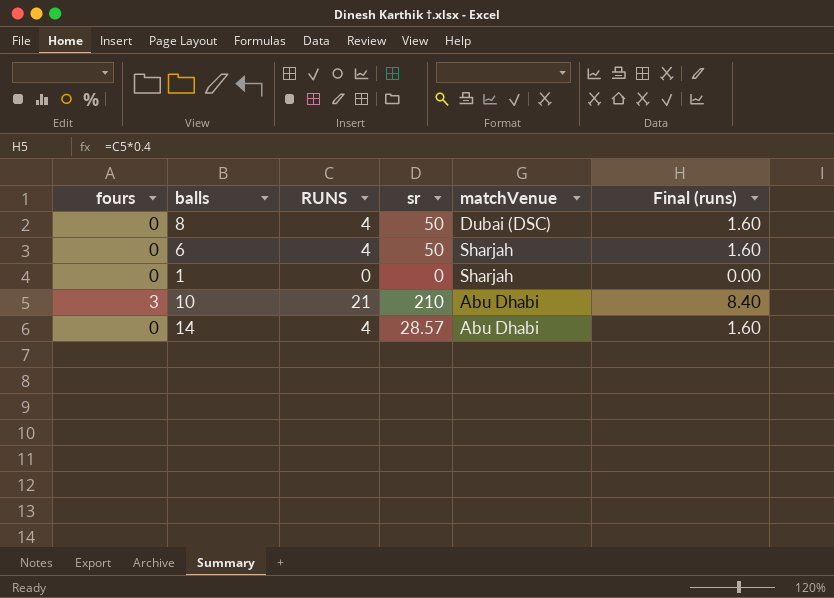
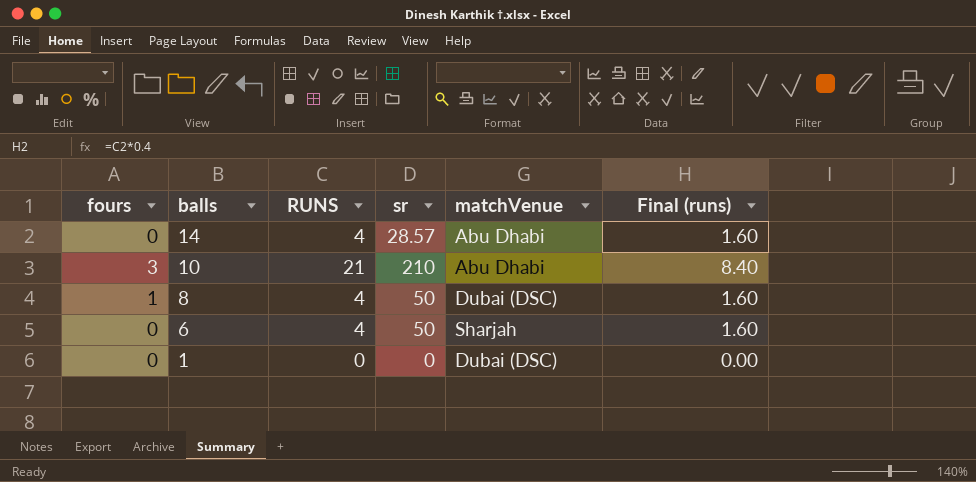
row order: none -> balls descending
8 | fours: 0 -> 1
1 | matchVenue: Sharjah -> Dubai (DSC)

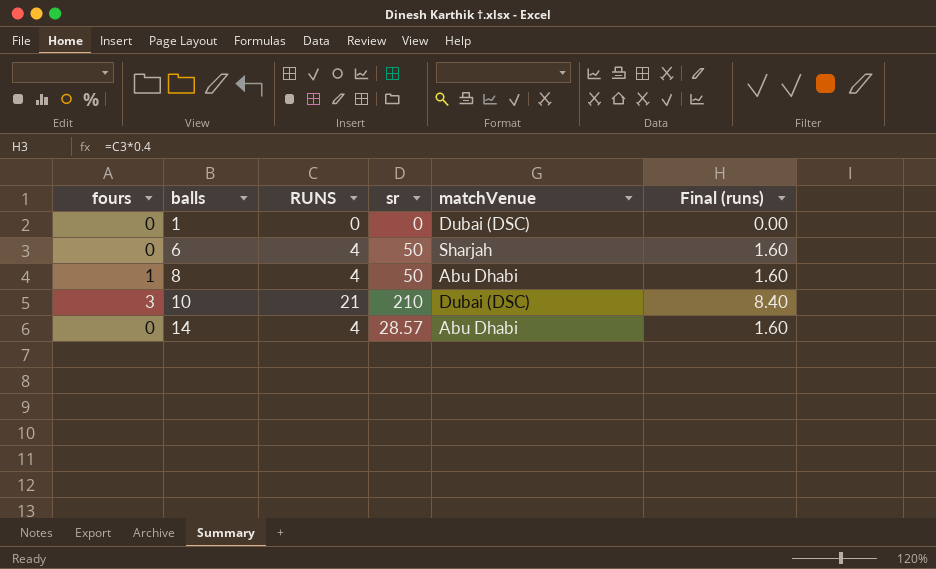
row order: balls descending -> balls ascending
8 | matchVenue: Dubai (DSC) -> Abu Dhabi
10 | matchVenue: Abu Dhabi -> Dubai (DSC)

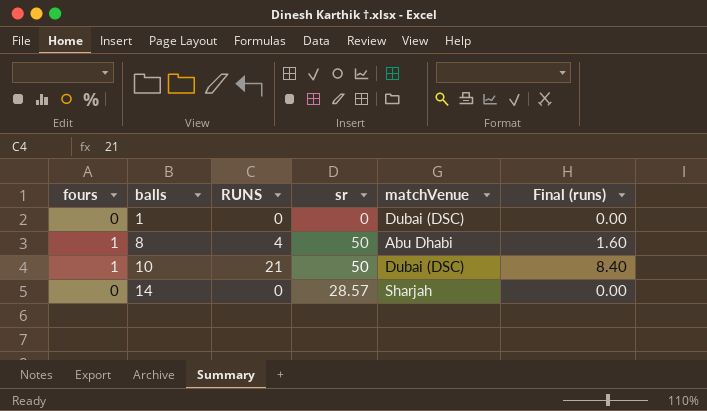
row 6: 0 | 4 | 50 | Sharjah | 1.60 -> none
10 | fours: 3 -> 1
10 | sr: 210 -> 50
14 | RUNS: 4 -> 0
14 | matchVenue: Abu Dhabi -> Sharjah
14 | Final (runs): 1.60 -> 0.00

